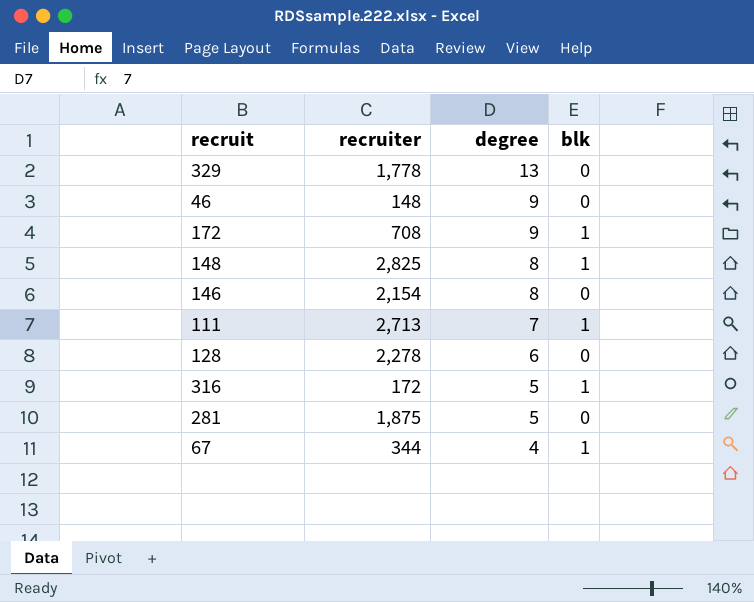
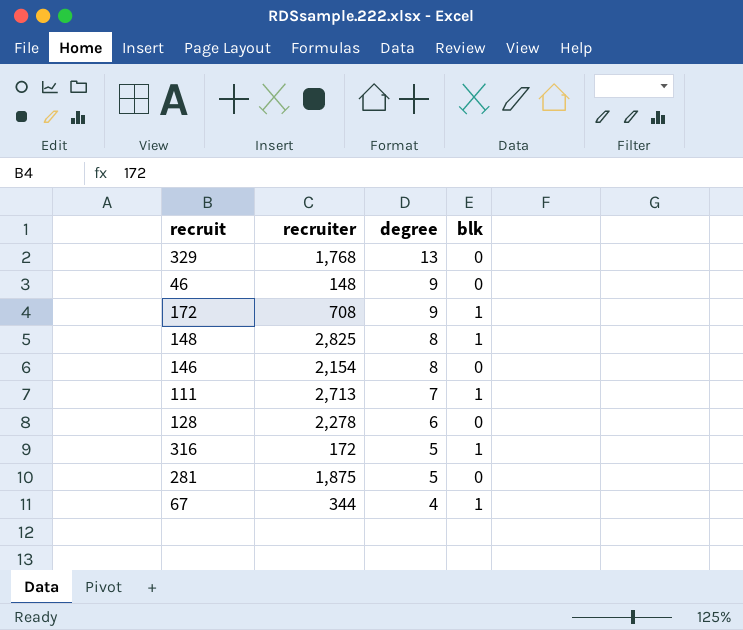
329 | recruiter: 1,778 -> 1,768

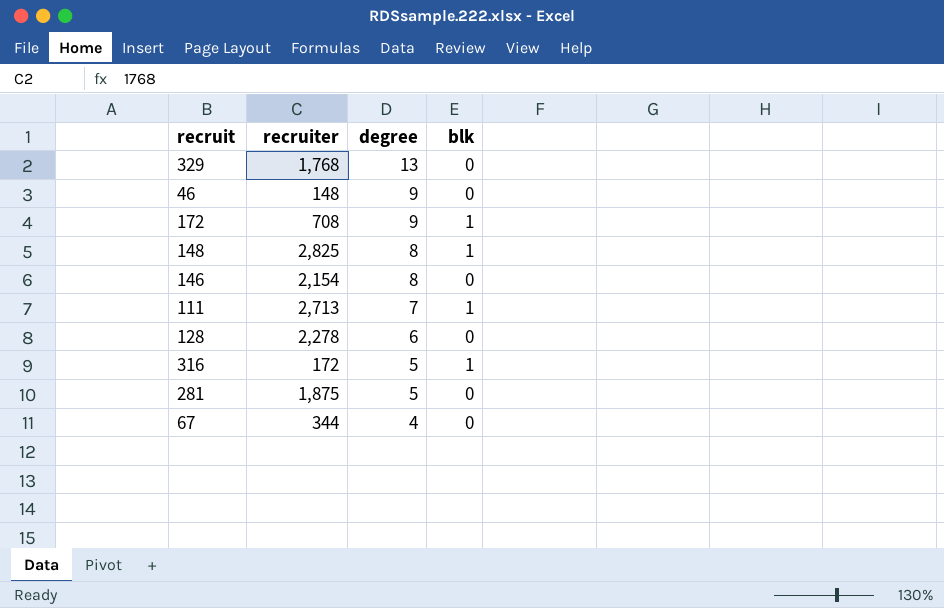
67 | blk: 1 -> 0

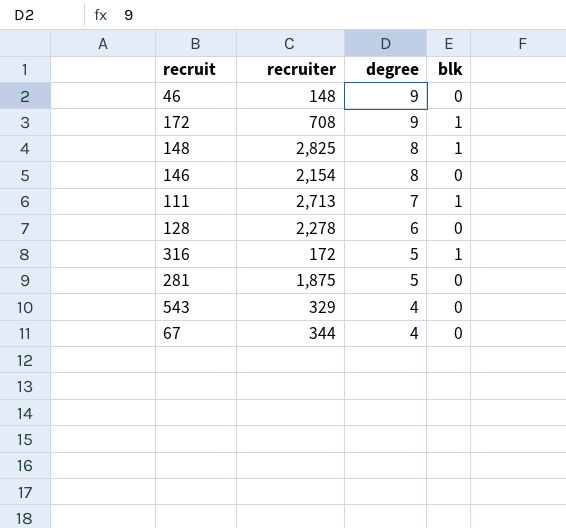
row 329: 1,768 | 13 | 0 -> none
row 543: none -> 329 | 4 | 0

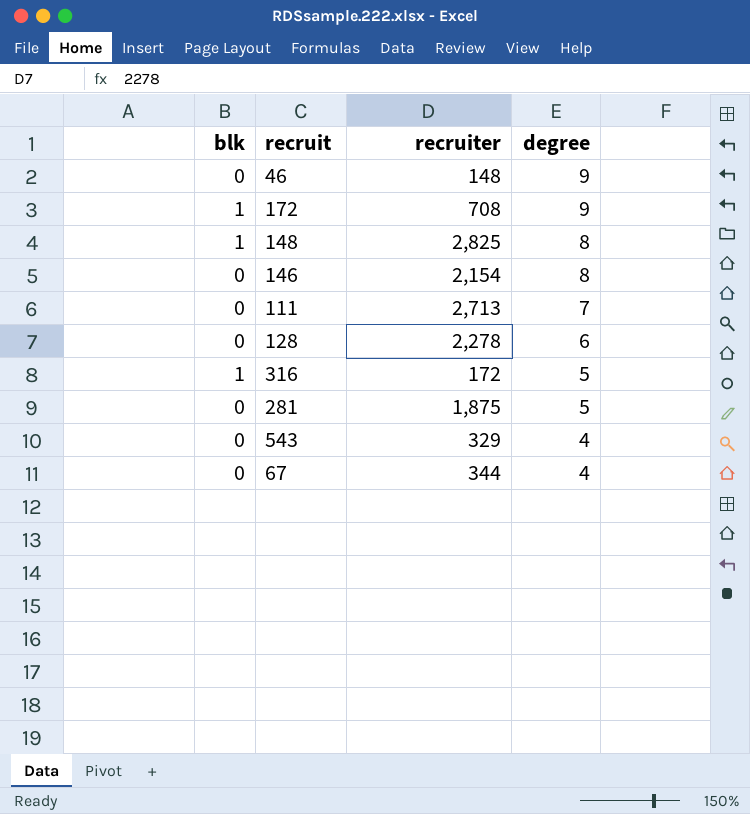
column blk | position: 4 -> 1
111 | blk: 1 -> 0

